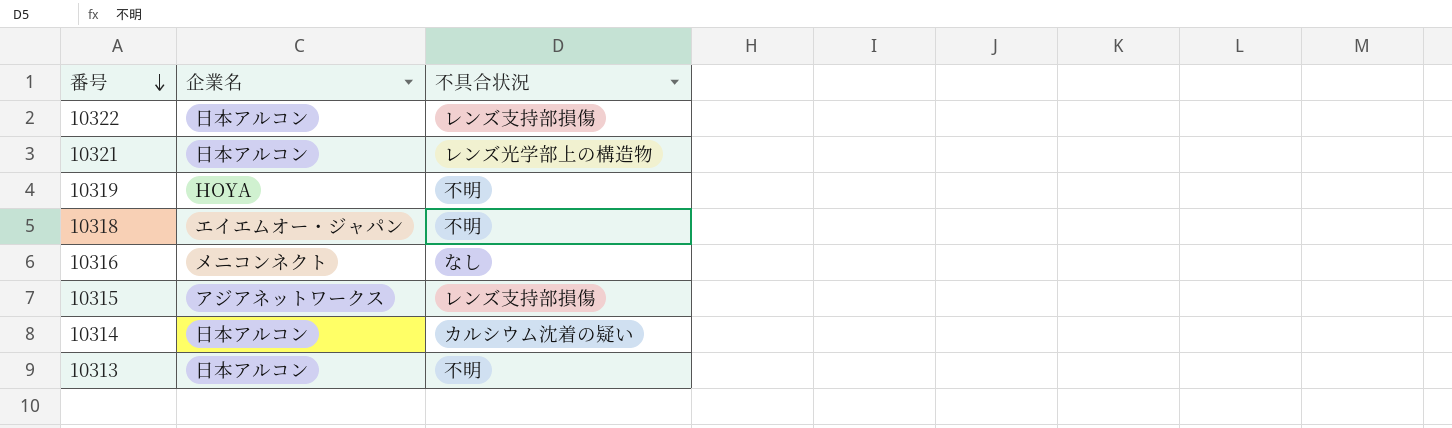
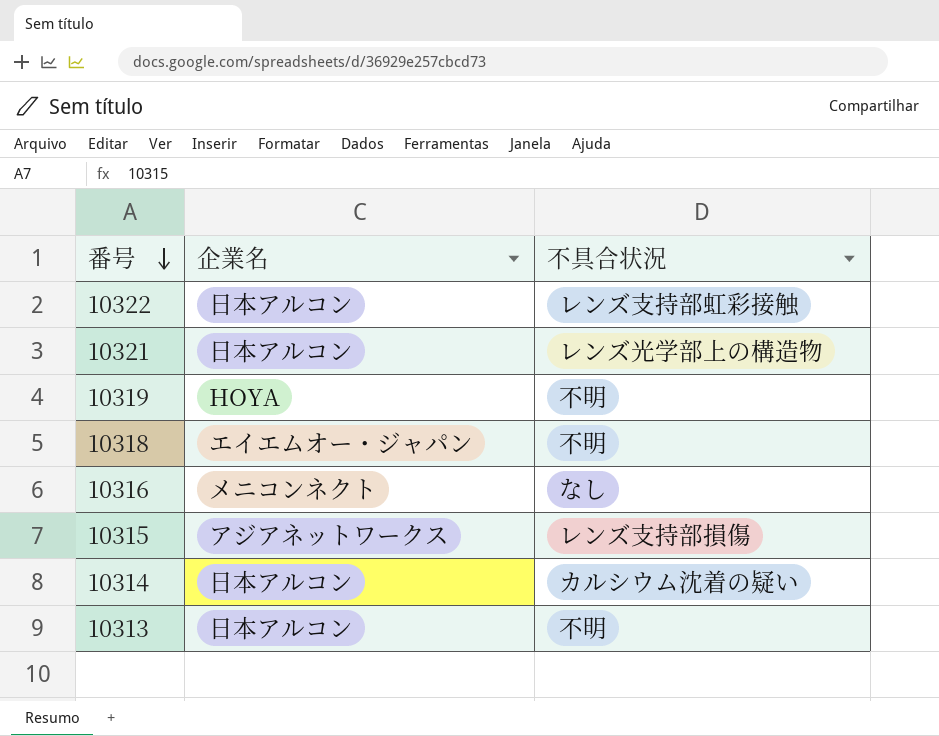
10322 | 不具合状況: レンズ支持部損傷 -> レンズ支持部虹彩接触

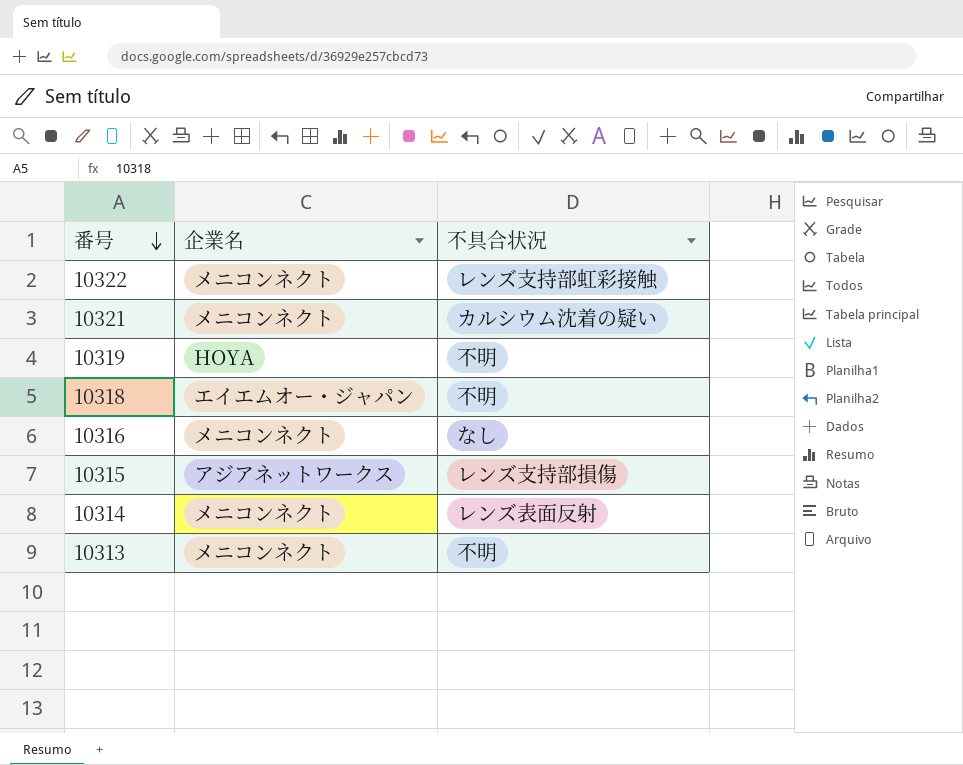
10322 | 企業名: 日本アルコン -> メニコンネクト
10321 | 企業名: 日本アルコン -> メニコンネクト
10321 | 不具合状況: レンズ光学部上の構造物 -> カルシウム沈着の疑い
10314 | 企業名: 日本アルコン -> メニコンネクト
10314 | 不具合状況: カルシウム沈着の疑い -> レンズ表面反射
10313 | 企業名: 日本アルコン -> メニコンネクト

